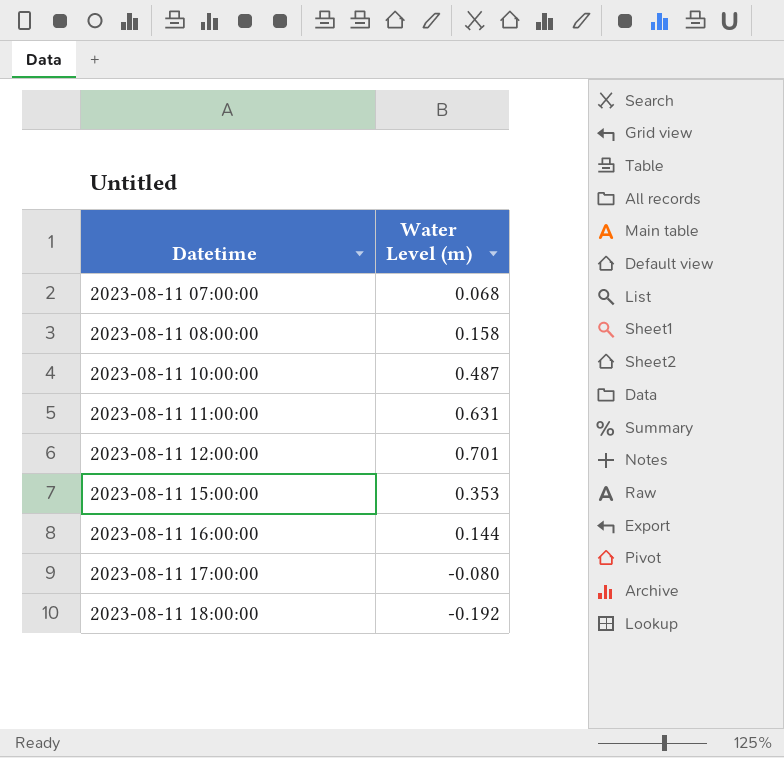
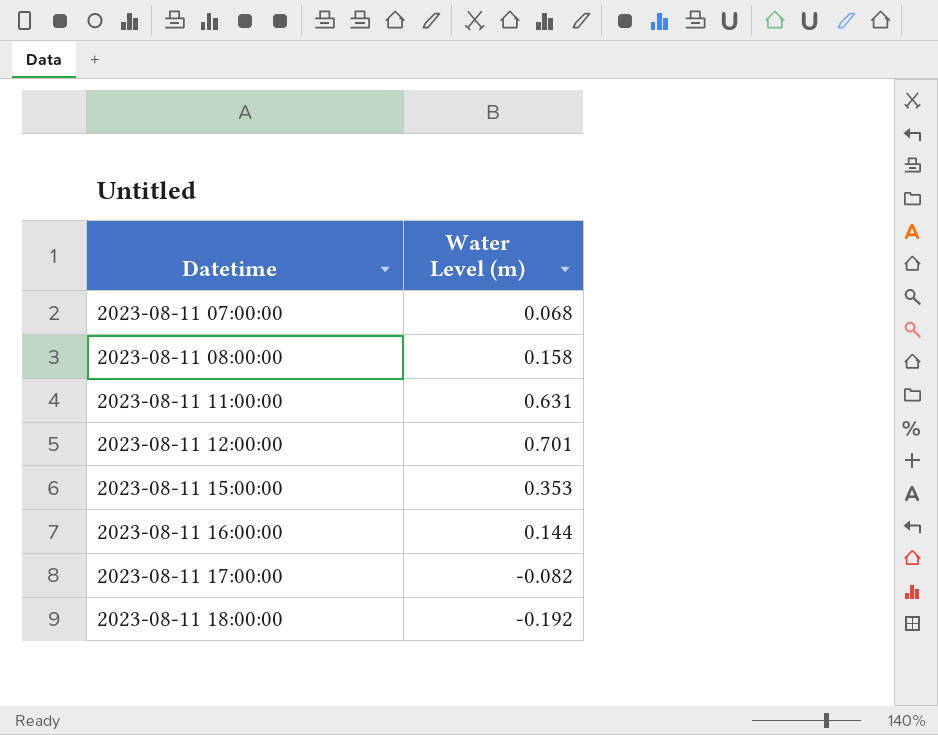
row 2023-08-11 10:00:00: 0.487 -> none
2023-08-11 17:00:00 | Water Level (m): -0.080 -> -0.082

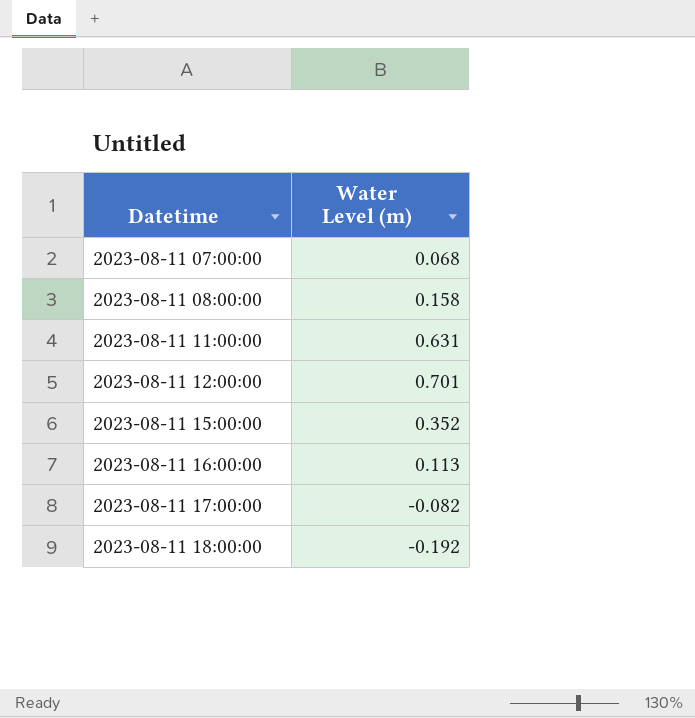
2023-08-11 15:00:00 | Water Level (m): 0.353 -> 0.352
2023-08-11 16:00:00 | Water Level (m): 0.144 -> 0.113

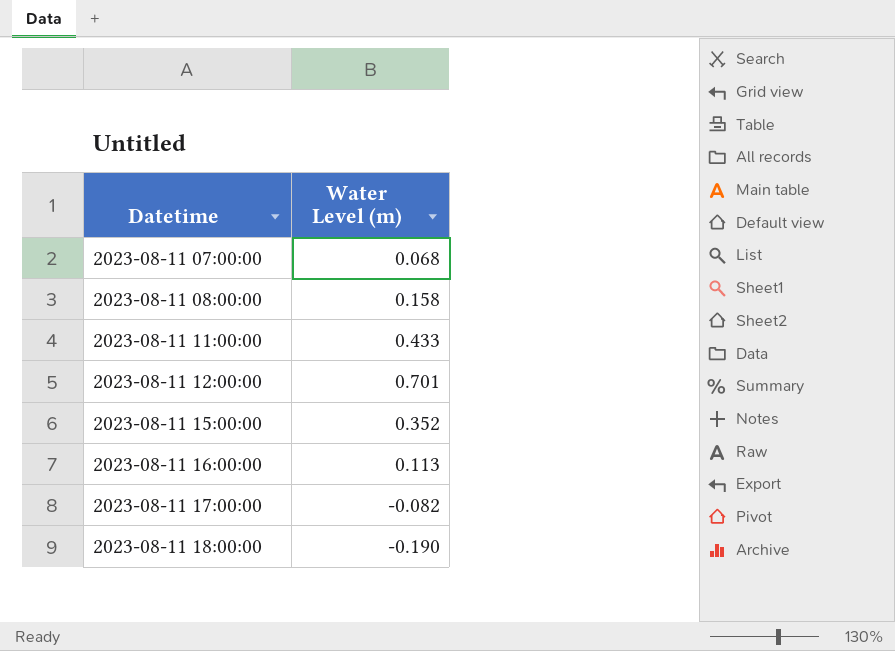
2023-08-11 11:00:00 | Water Level (m): 0.631 -> 0.433
2023-08-11 18:00:00 | Water Level (m): -0.192 -> -0.190

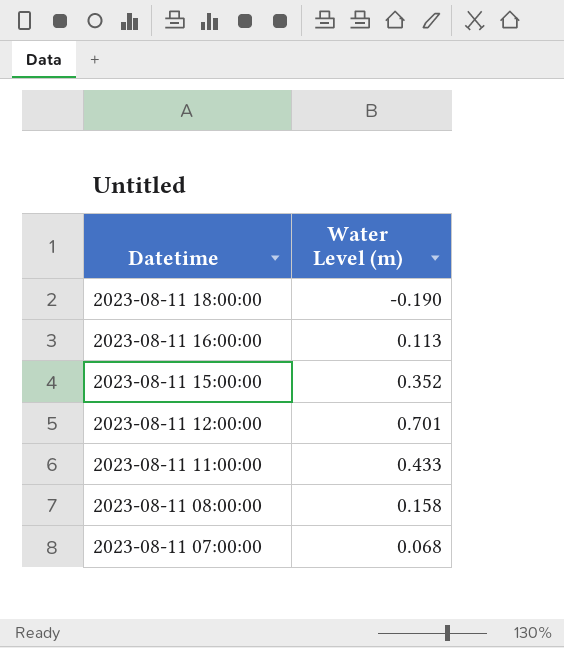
row order: Datetime ascending -> Datetime descending
row 2023-08-11 17:00:00: -0.082 -> none

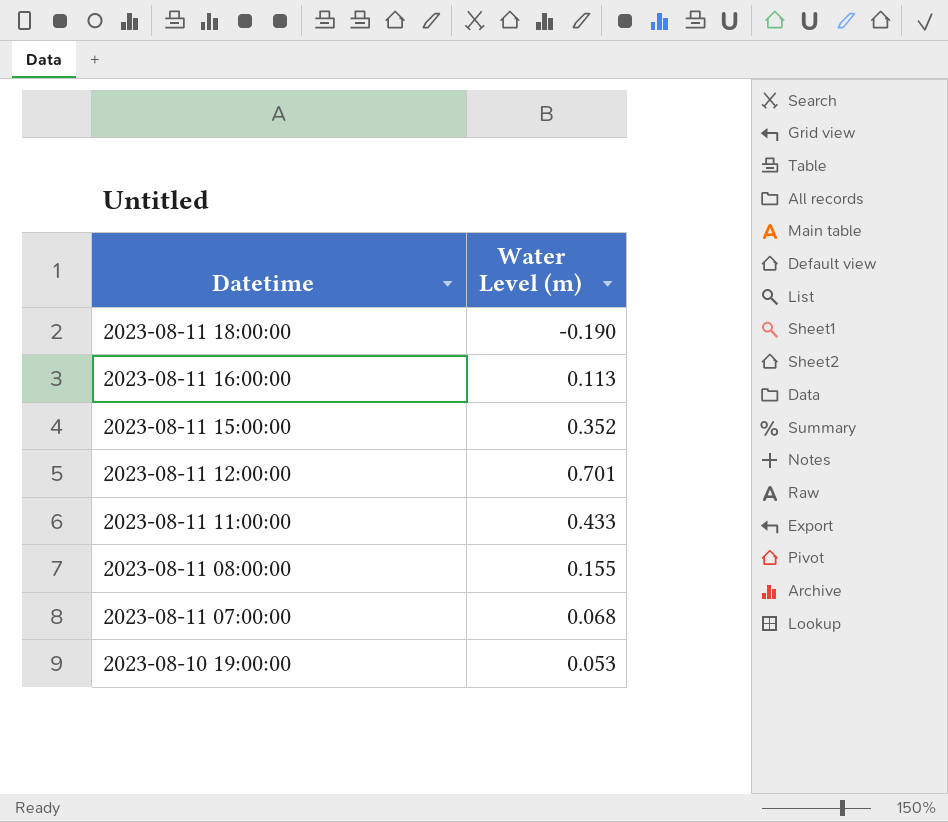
2023-08-11 08:00:00 | Water Level (m): 0.158 -> 0.155
row 2023-08-10 19:00:00: none -> 0.053

